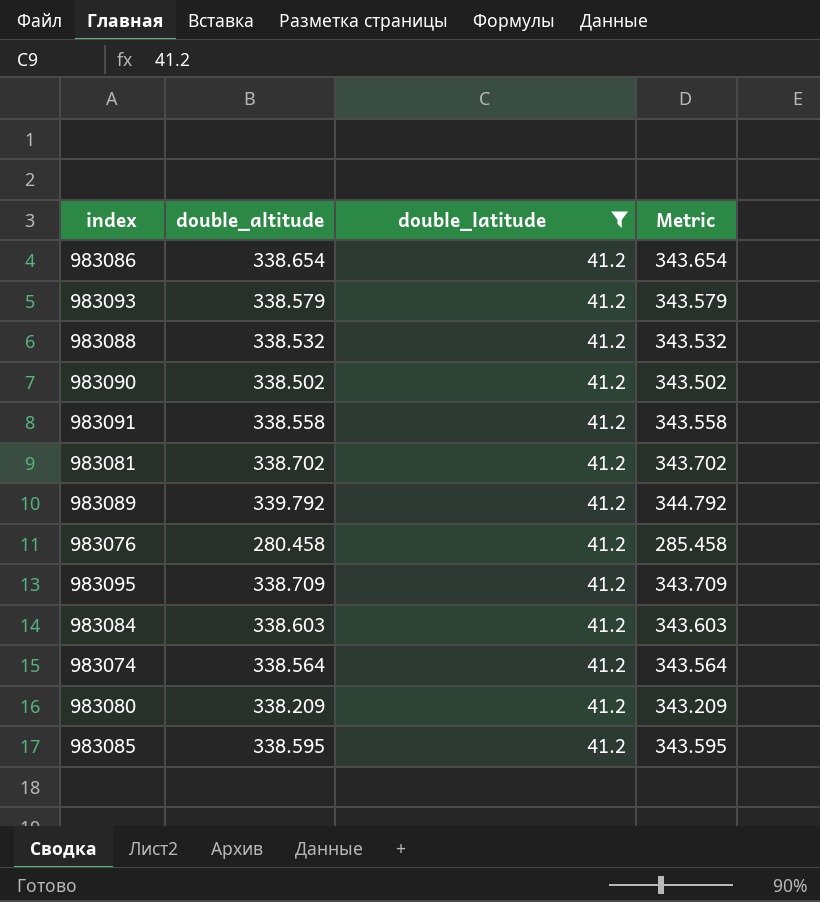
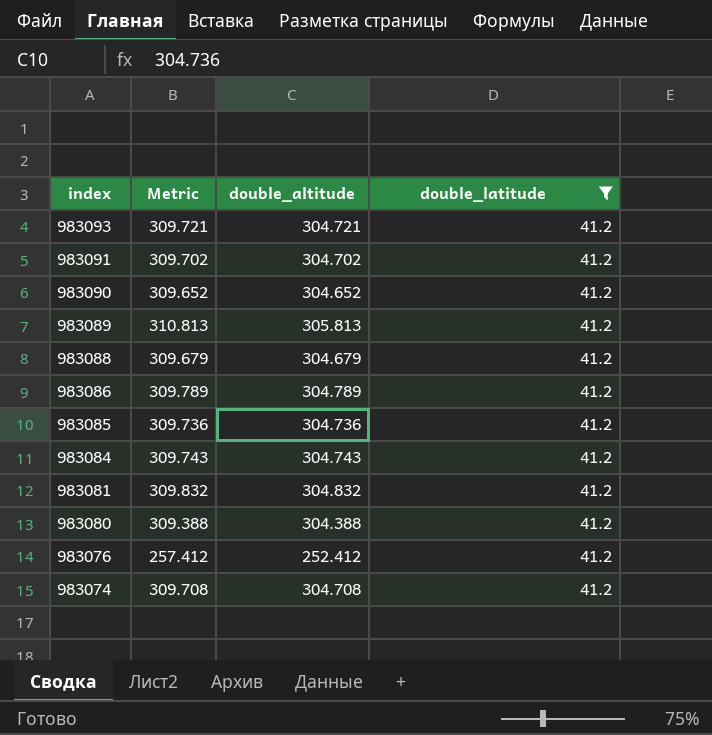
row order: none -> index descending
column Metric | position: 4 -> 2
row 983095: 338.709 | 41.2 | 343.709 -> none
983093 | Metric: 343.579 -> 309.721
983093 | double_altitude: 338.579 -> 304.721
983091 | Metric: 343.558 -> 309.702
983091 | double_altitude: 338.558 -> 304.702
983090 | Metric: 343.502 -> 309.652
983090 | double_altitude: 338.502 -> 304.652
983089 | Metric: 344.792 -> 310.813
983089 | double_altitude: 339.792 -> 305.813
983088 | Metric: 343.532 -> 309.679
983088 | double_altitude: 338.532 -> 304.679
983086 | Metric: 343.654 -> 309.789
983086 | double_altitude: 338.654 -> 304.789
983085 | Metric: 343.595 -> 309.736
983085 | double_altitude: 338.595 -> 304.736
983084 | Metric: 343.603 -> 309.743
983084 | double_altitude: 338.603 -> 304.743
983081 | Metric: 343.702 -> 309.832
983081 | double_altitude: 338.702 -> 304.832
983080 | Metric: 343.209 -> 309.388
983080 | double_altitude: 338.209 -> 304.388
983076 | Metric: 285.458 -> 257.412
983076 | double_altitude: 280.458 -> 252.412
983074 | Metric: 343.564 -> 309.708
983074 | double_altitude: 338.564 -> 304.708

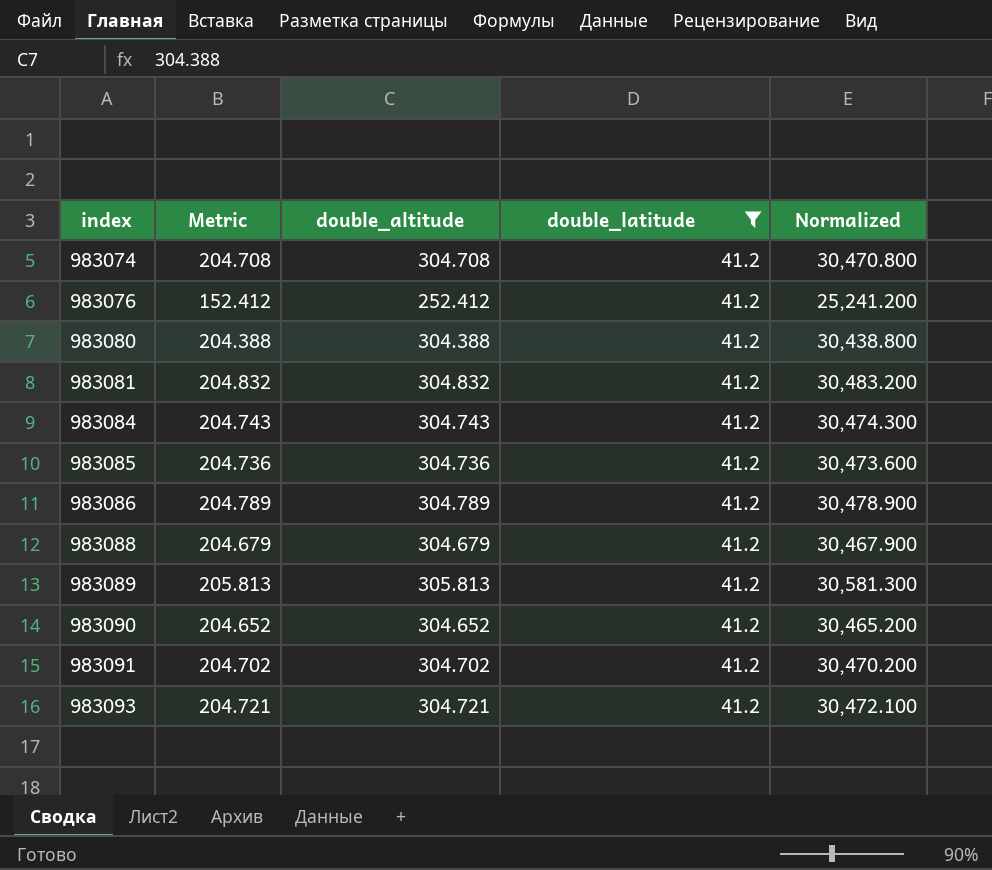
row order: index descending -> index ascending
column Metric | formula: [double_altitude] + 5 -> [double_altitude] - 100
column Normalized | formula: none -> [double_altitude] * 100

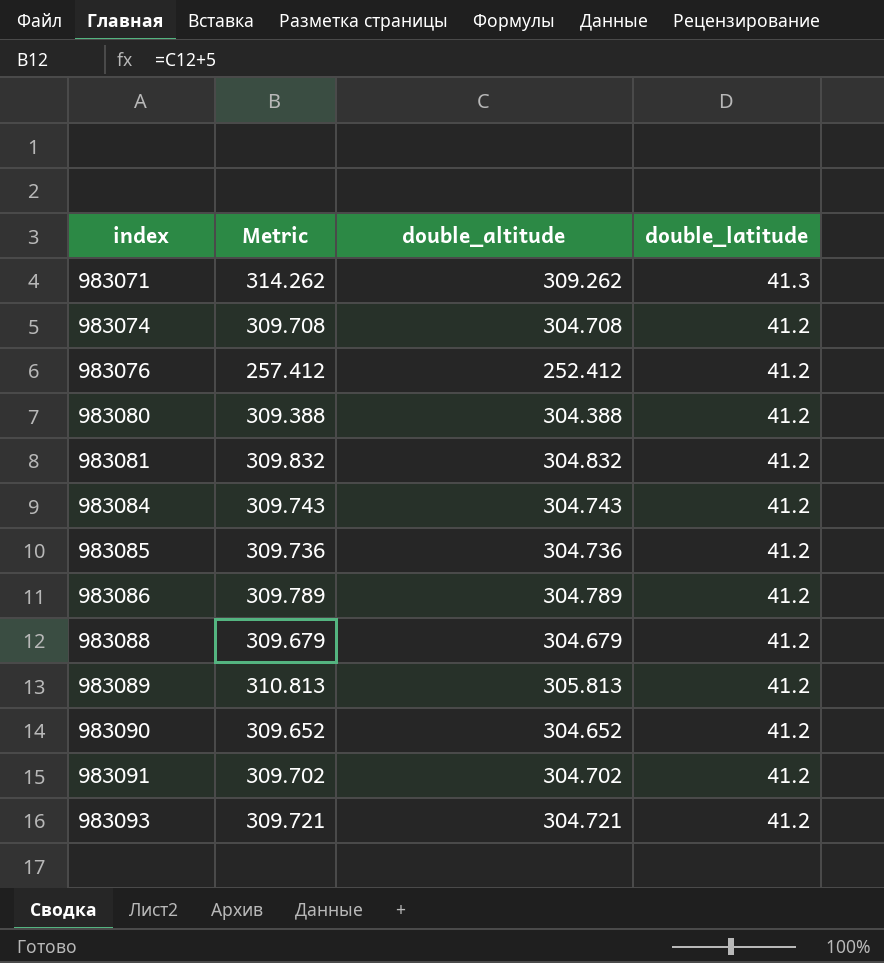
filter: double_latitude = 41.2 -> none
column Normalized | formula: [double_altitude] * 100 -> none
column Metric | formula: [double_altitude] - 100 -> [double_altitude] + 5

